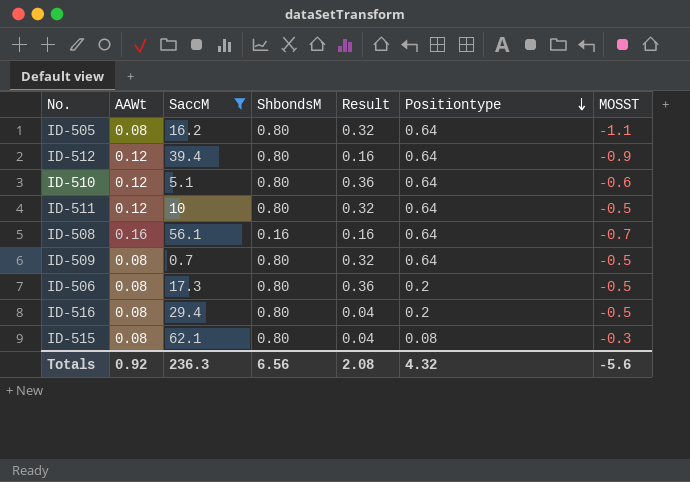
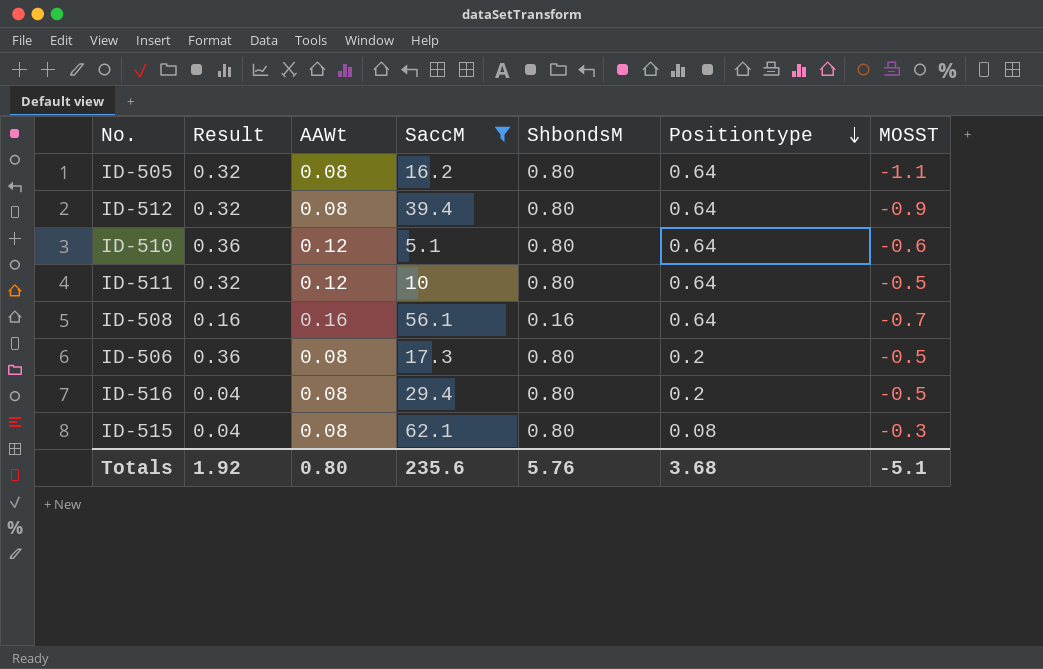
column Result | position: 5 -> 2
row ID-509: 0.08 | 0.7 | 0.80 | 0.32 | 0.64 | -0.5 -> none
ID-512 | Result: 0.16 -> 0.32
ID-512 | AAWt: 0.12 -> 0.08
Totals | Result: 2.08 -> 1.92
Totals | AAWt: 0.92 -> 0.80
Totals | SaccM: 236.3 -> 235.6
Totals | ShbondsM: 6.56 -> 5.76
Totals | Positiontype: 4.32 -> 3.68
Totals | MOSST: -5.6 -> -5.1

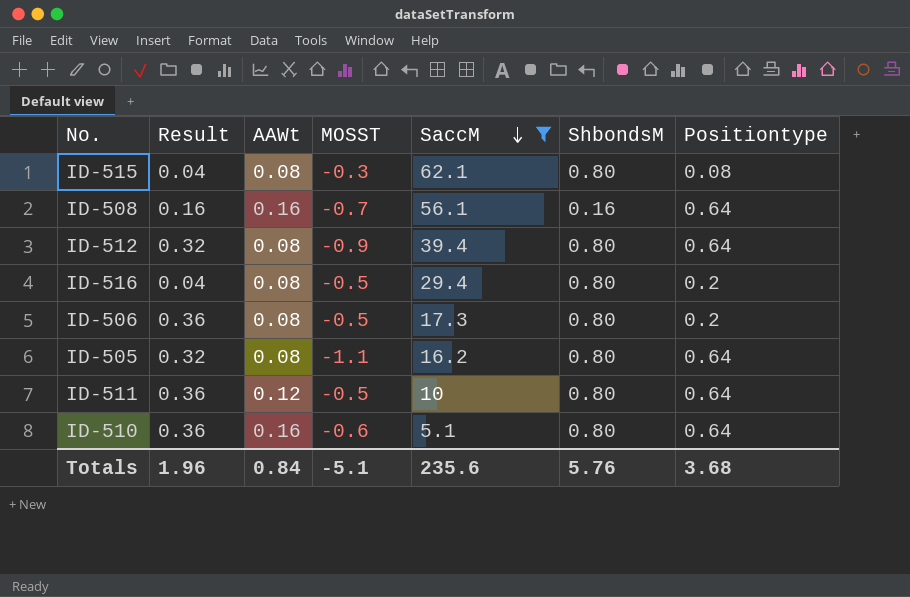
row order: Positiontype descending -> SaccM descending
column MOSST | position: 7 -> 4
ID-511 | Result: 0.32 -> 0.36
ID-510 | AAWt: 0.12 -> 0.16
Totals | Result: 1.92 -> 1.96
Totals | AAWt: 0.80 -> 0.84

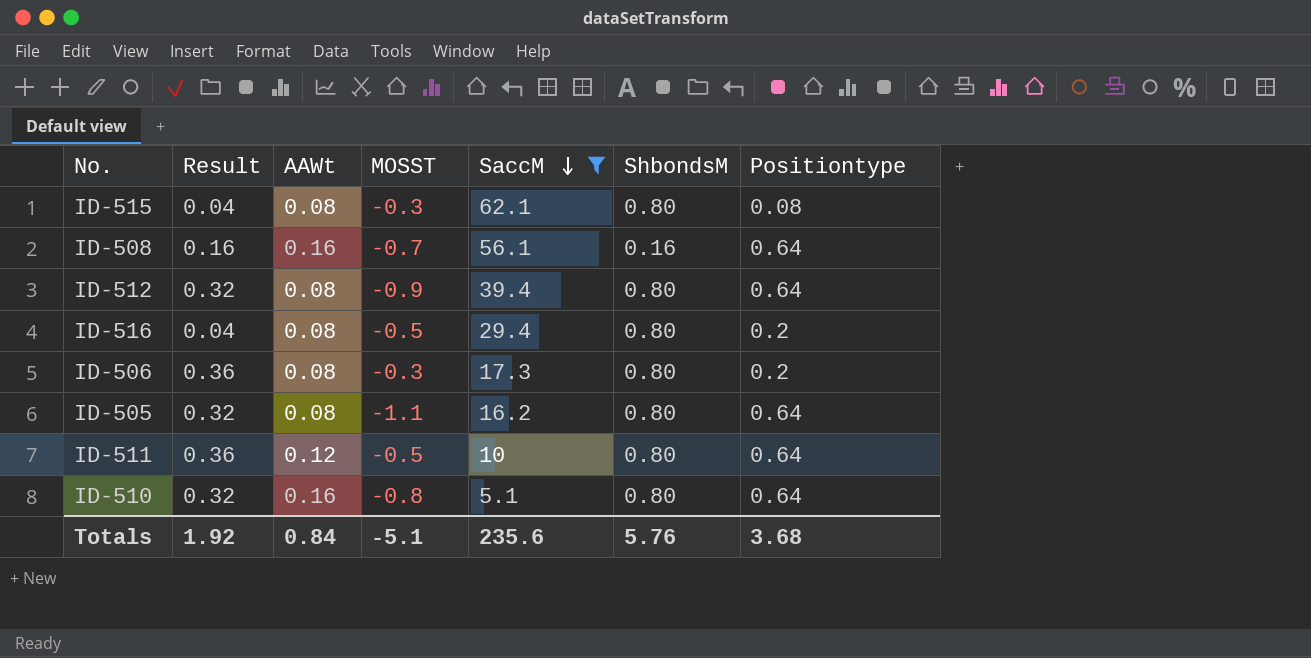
ID-506 | MOSST: -0.5 -> -0.3
ID-510 | Result: 0.36 -> 0.32
ID-510 | MOSST: -0.6 -> -0.8
Totals | Result: 1.96 -> 1.92

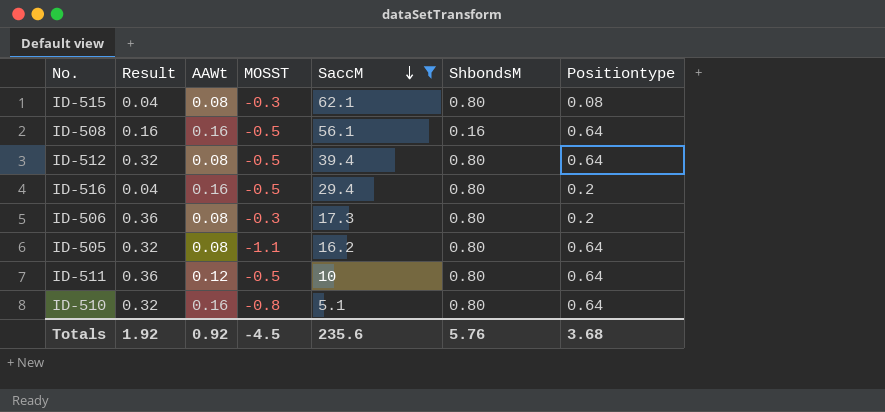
ID-508 | MOSST: -0.7 -> -0.5
ID-512 | MOSST: -0.9 -> -0.5
ID-516 | AAWt: 0.08 -> 0.16
Totals | AAWt: 0.84 -> 0.92
Totals | MOSST: -5.1 -> -4.5

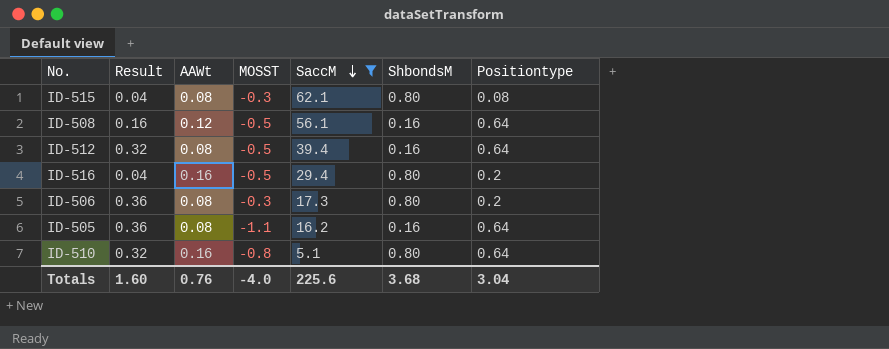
row ID-511: 0.36 | 0.12 | -0.5 | 10 | 0.80 | 0.64 -> none
ID-508 | AAWt: 0.16 -> 0.12
ID-512 | ShbondsM: 0.80 -> 0.16
ID-505 | Result: 0.32 -> 0.36
ID-505 | ShbondsM: 0.80 -> 0.16
Totals | Result: 1.92 -> 1.60
Totals | AAWt: 0.92 -> 0.76
Totals | MOSST: -4.5 -> -4.0
Totals | SaccM: 235.6 -> 225.6
Totals | ShbondsM: 5.76 -> 3.68
Totals | Positiontype: 3.68 -> 3.04

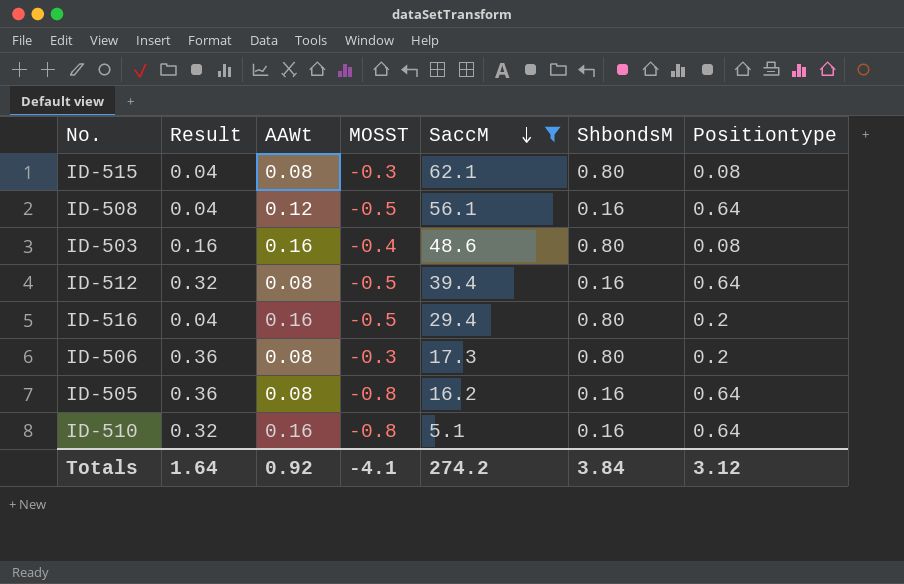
ID-508 | Result: 0.16 -> 0.04
row ID-503: none -> 0.16 | 0.16 | -0.4 | 48.6 | 0.80 | 0.08
ID-505 | MOSST: -1.1 -> -0.8
ID-510 | ShbondsM: 0.80 -> 0.16
Totals | Result: 1.60 -> 1.64
Totals | AAWt: 0.76 -> 0.92
Totals | MOSST: -4.0 -> -4.1
Totals | SaccM: 225.6 -> 274.2
Totals | ShbondsM: 3.68 -> 3.84
Totals | Positiontype: 3.04 -> 3.12

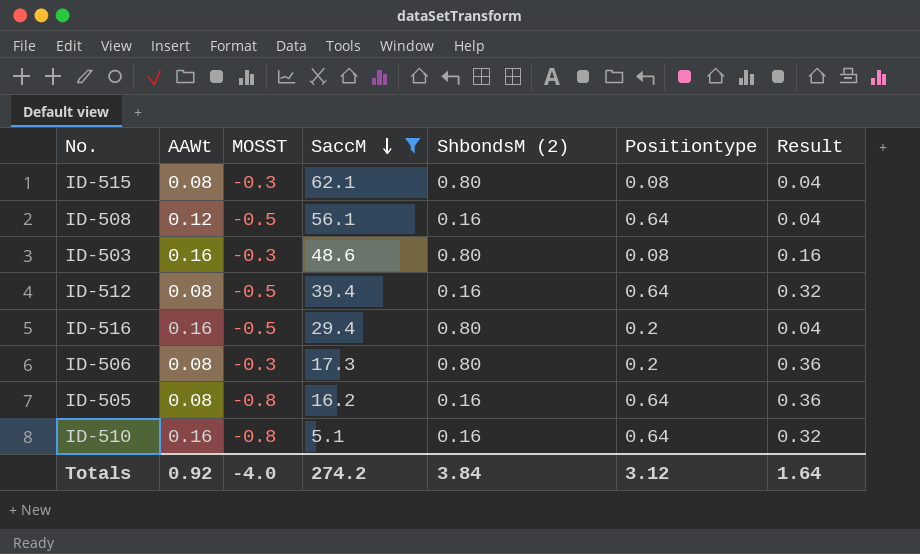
column name: ShbondsM -> ShbondsM (2)
column Result | position: 2 -> 7
ID-503 | MOSST: -0.4 -> -0.3
Totals | MOSST: -4.1 -> -4.0

